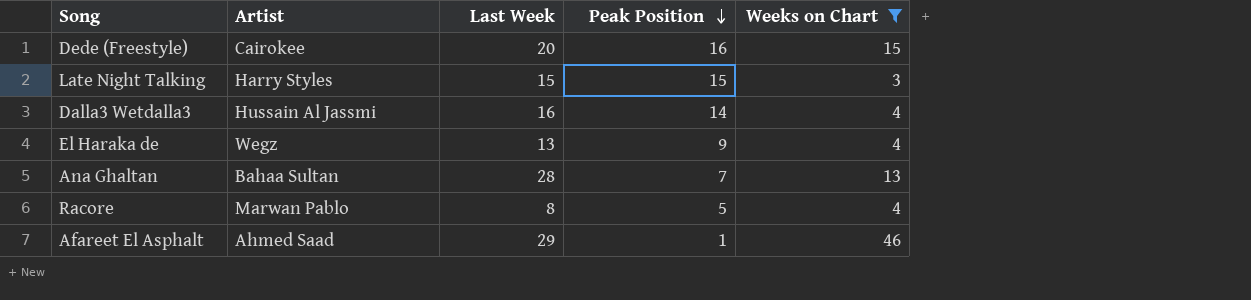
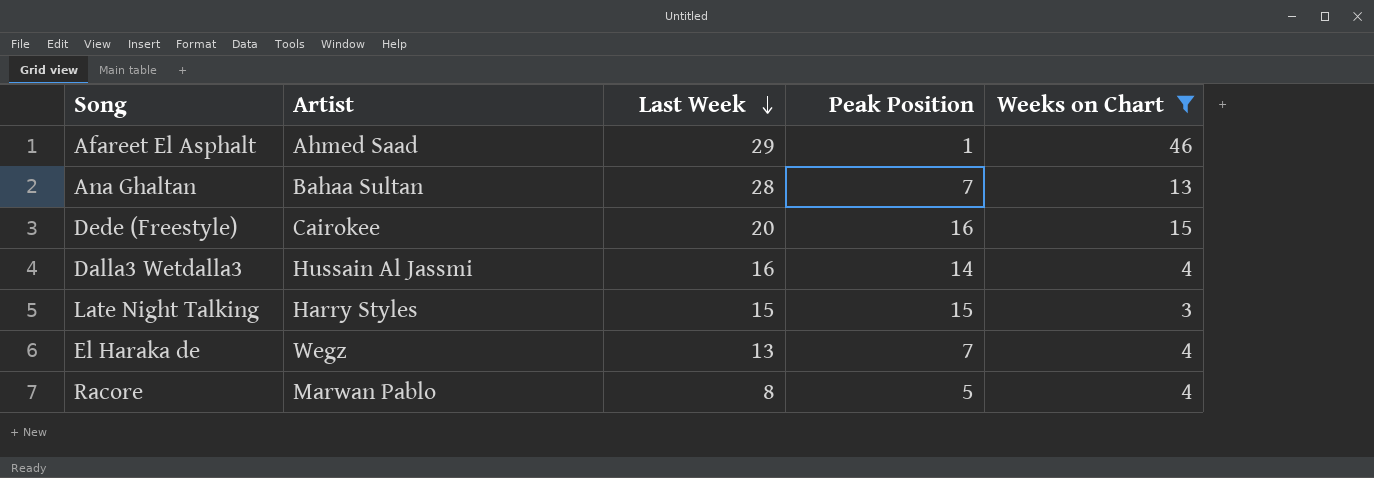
row order: Peak Position descending -> Last Week descending
El Haraka de | Peak Position: 9 -> 7

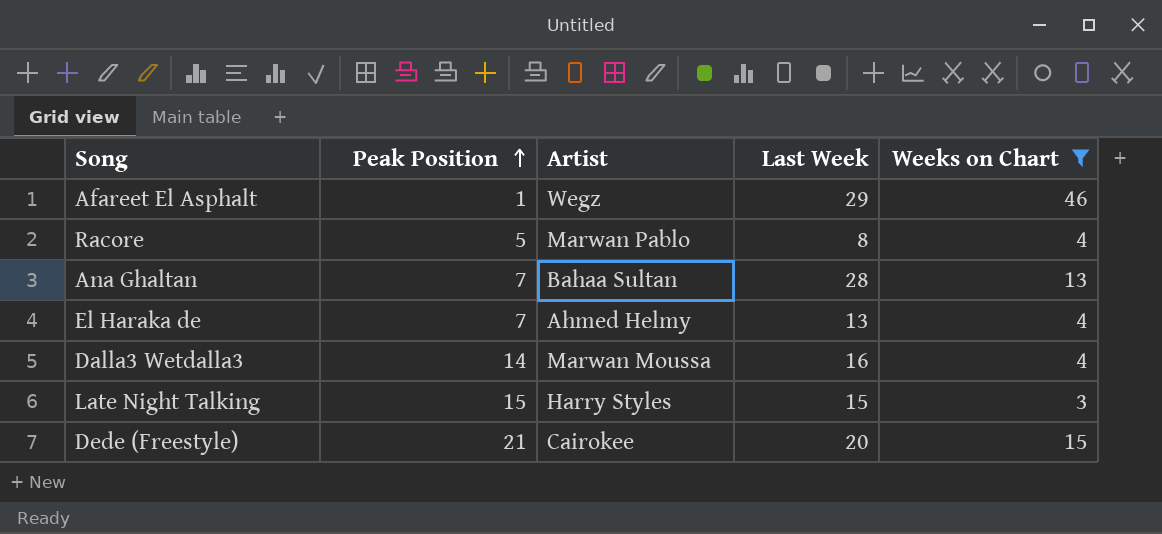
row order: Last Week descending -> Peak Position ascending
column Peak Position | position: 4 -> 2
Afareet El Asphalt | Artist: Ahmed Saad -> Wegz
El Haraka de | Artist: Wegz -> Ahmed Helmy
Dalla3 Wetdalla3 | Artist: Hussain Al Jassmi -> Marwan Moussa
Dede (Freestyle) | Peak Position: 16 -> 21

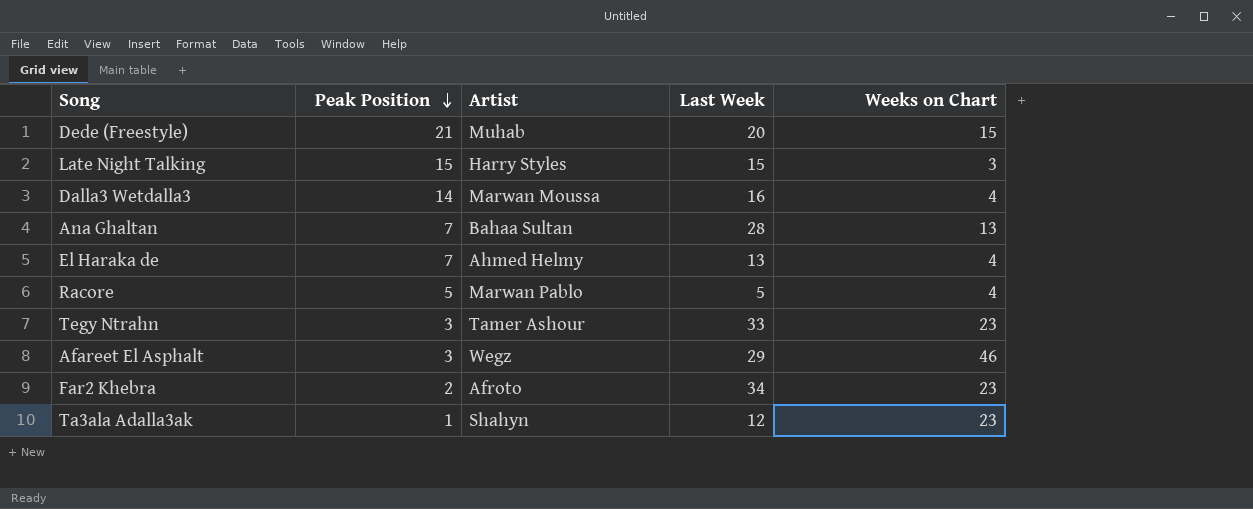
filter: Weeks on Chart != 23 -> none
row order: Peak Position ascending -> Peak Position descending
Dede (Freestyle) | Artist: Cairokee -> Muhab
Racore | Last Week: 8 -> 5
Afareet El Asphalt | Peak Position: 1 -> 3

